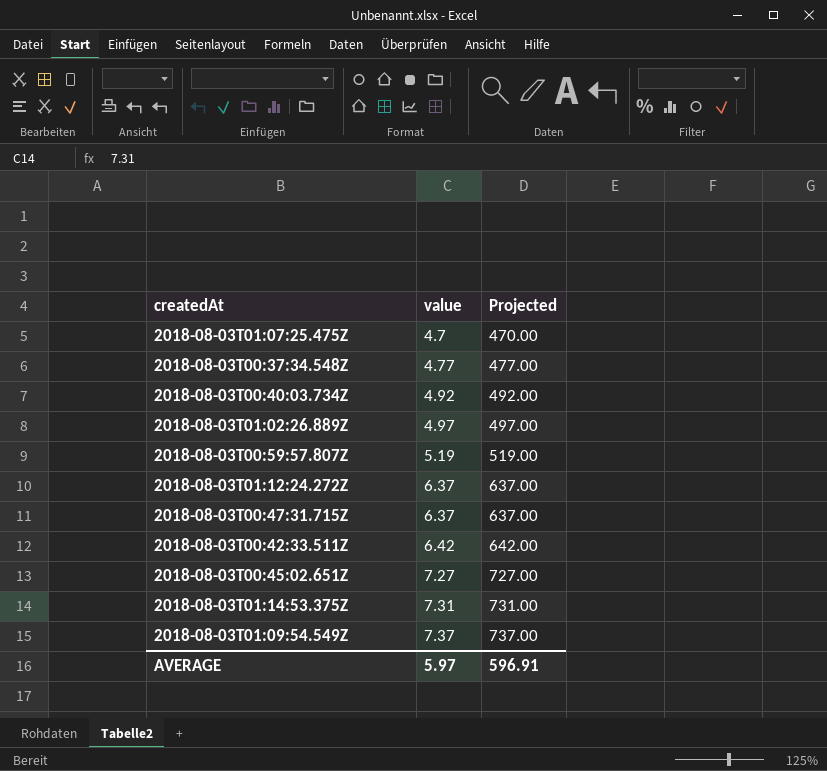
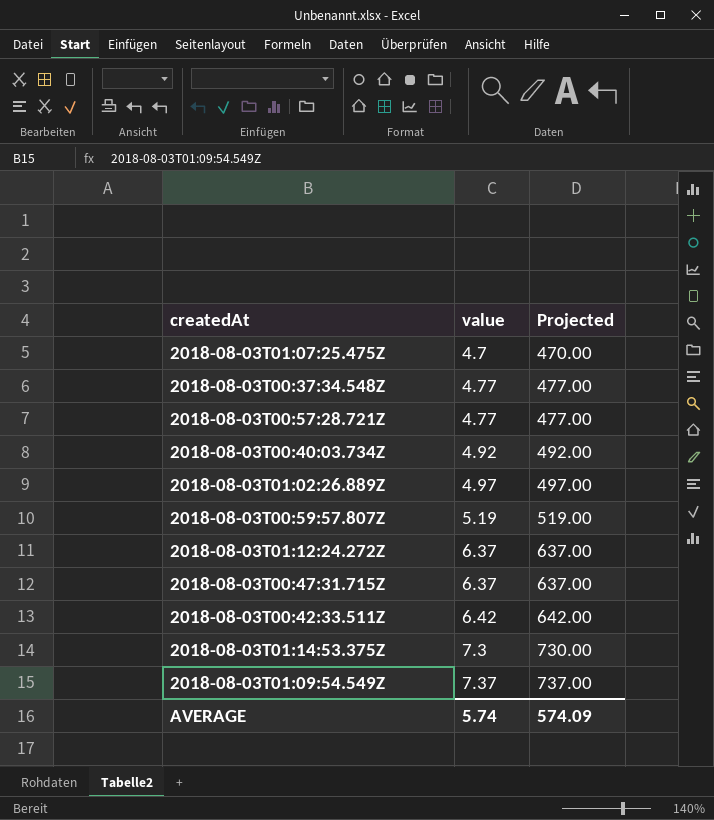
row 2018-08-03T00:45:02.651Z: 7.27 | 727.00 -> none
row 2018-08-03T00:57:28.721Z: none -> 4.77 | 477.00
2018-08-03T01:14:53.375Z | value: 7.31 -> 7.3
2018-08-03T01:14:53.375Z | Projected: 731.00 -> 730.00
AVERAGE | value: 5.97 -> 5.74
AVERAGE | Projected: 596.91 -> 574.09

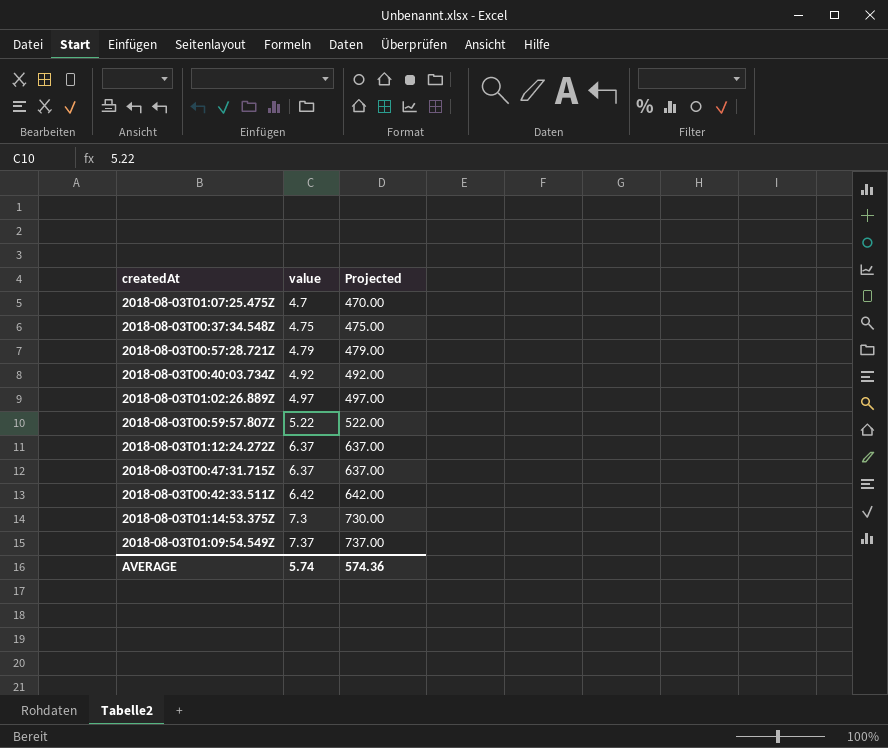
2018-08-03T00:37:34.548Z | value: 4.77 -> 4.75
2018-08-03T00:37:34.548Z | Projected: 477.00 -> 475.00
2018-08-03T00:57:28.721Z | value: 4.77 -> 4.79
2018-08-03T00:57:28.721Z | Projected: 477.00 -> 479.00
2018-08-03T00:59:57.807Z | value: 5.19 -> 5.22
2018-08-03T00:59:57.807Z | Projected: 519.00 -> 522.00
AVERAGE | Projected: 574.09 -> 574.36

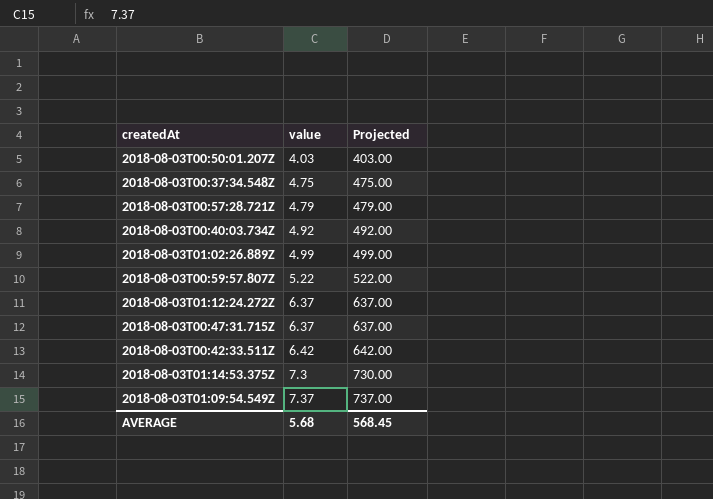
row 2018-08-03T01:07:25.475Z: 4.7 | 470.00 -> none
row 2018-08-03T00:50:01.207Z: none -> 4.03 | 403.00
2018-08-03T01:02:26.889Z | value: 4.97 -> 4.99
2018-08-03T01:02:26.889Z | Projected: 497.00 -> 499.00
AVERAGE | value: 5.74 -> 5.68
AVERAGE | Projected: 574.36 -> 568.45

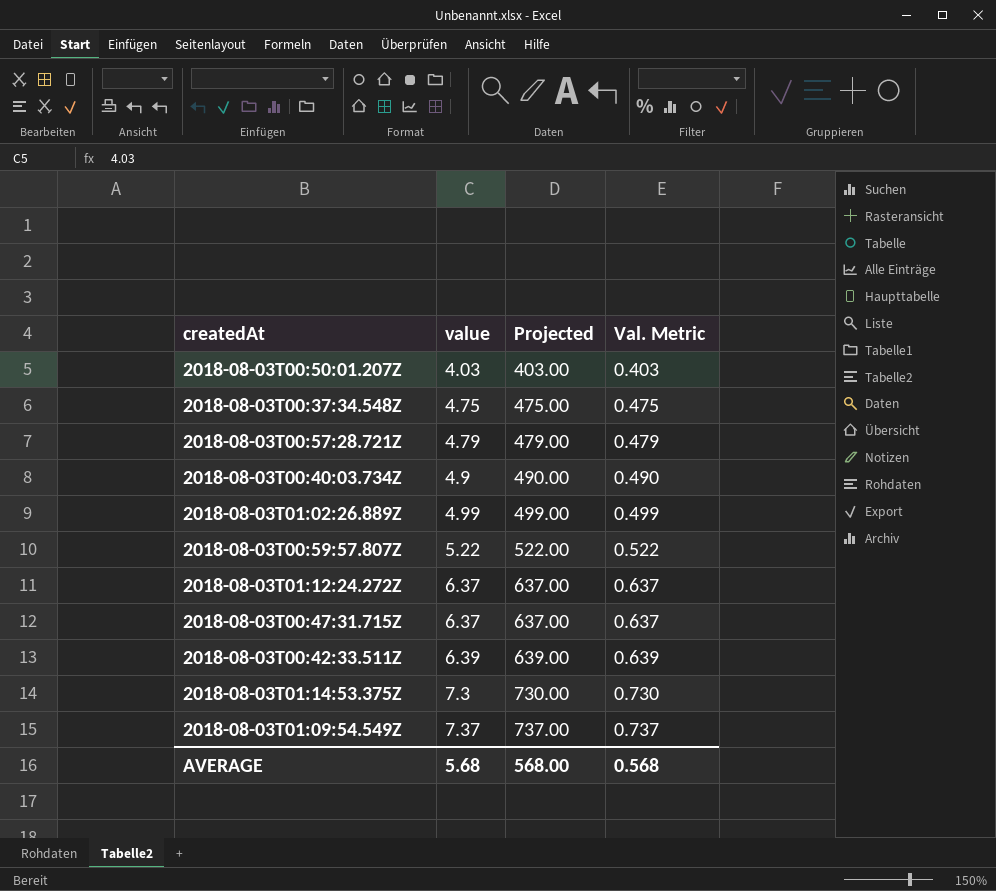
column Val. Metric | formula: none -> [value] * 0.1
2018-08-03T00:40:03.734Z | value: 4.92 -> 4.9
2018-08-03T00:40:03.734Z | Projected: 492.00 -> 490.00
2018-08-03T00:42:33.511Z | value: 6.42 -> 6.39
2018-08-03T00:42:33.511Z | Projected: 642.00 -> 639.00
AVERAGE | Projected: 568.45 -> 568.00

